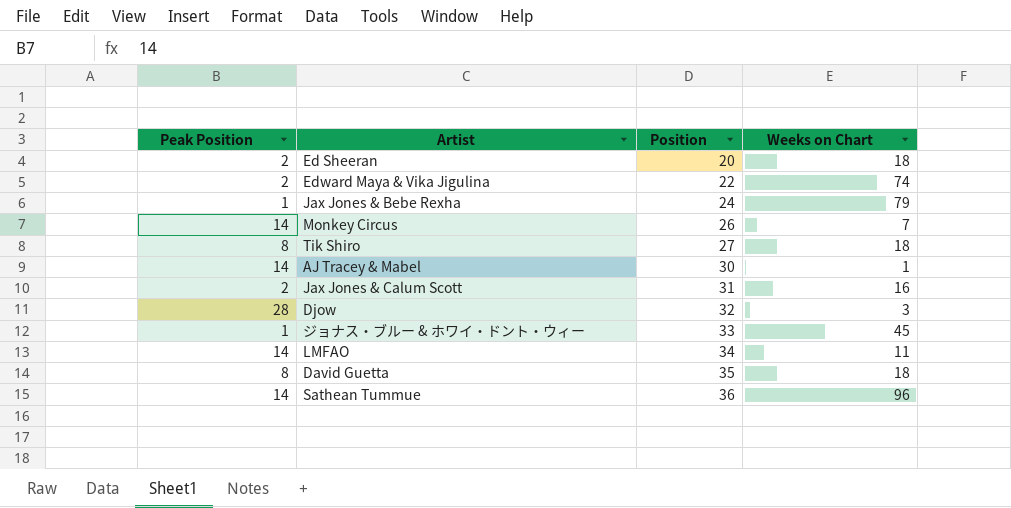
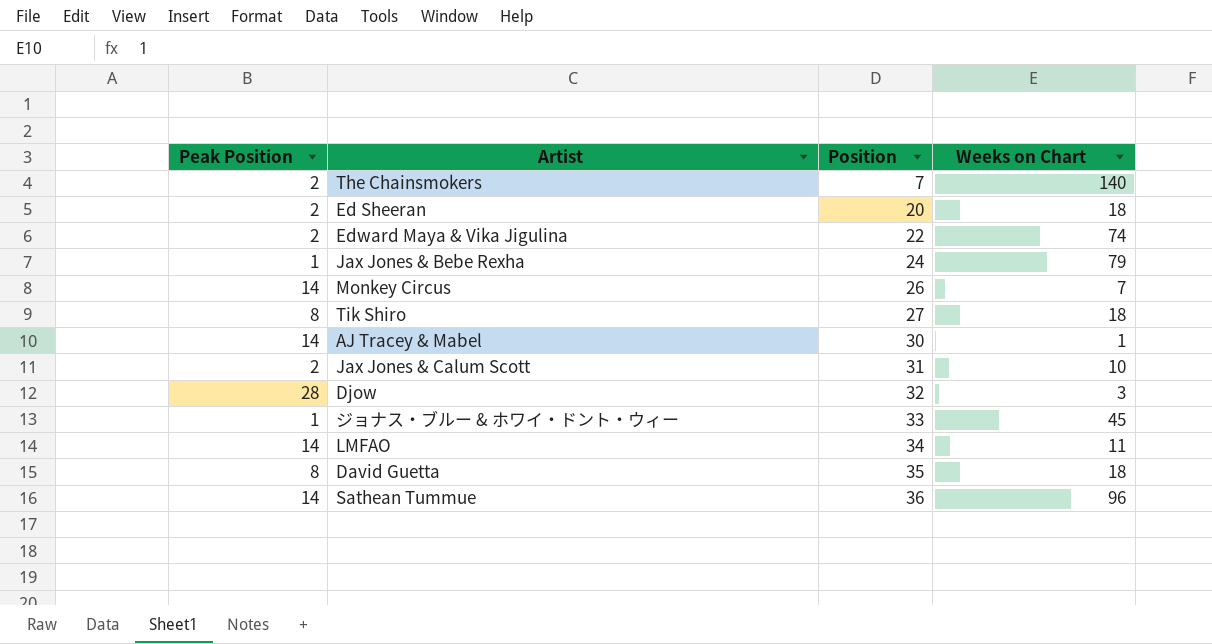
row The Chainsmokers: none -> 2 | 7 | 140
Jax Jones & Calum Scott | Weeks on Chart: 16 -> 10

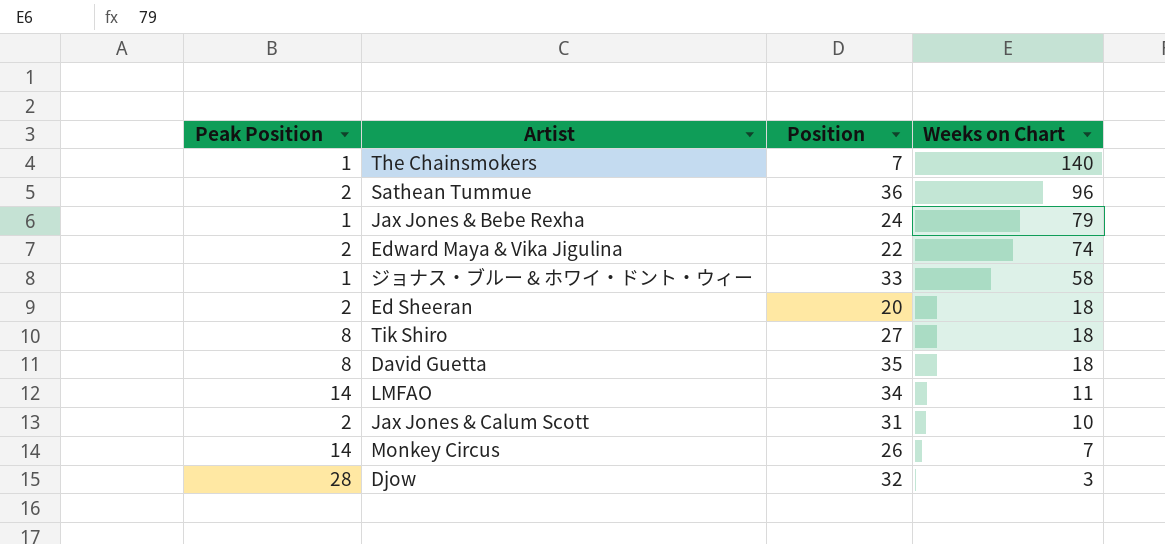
row order: Position ascending -> Weeks on Chart descending
row AJ Tracey & Mabel: 14 | 30 | 1 -> none
The Chainsmokers | Peak Position: 2 -> 1
Sathean Tummue | Peak Position: 14 -> 2
ジョナス・ブルー & ホワイ・ドント・ウィー | Weeks on Chart: 45 -> 58

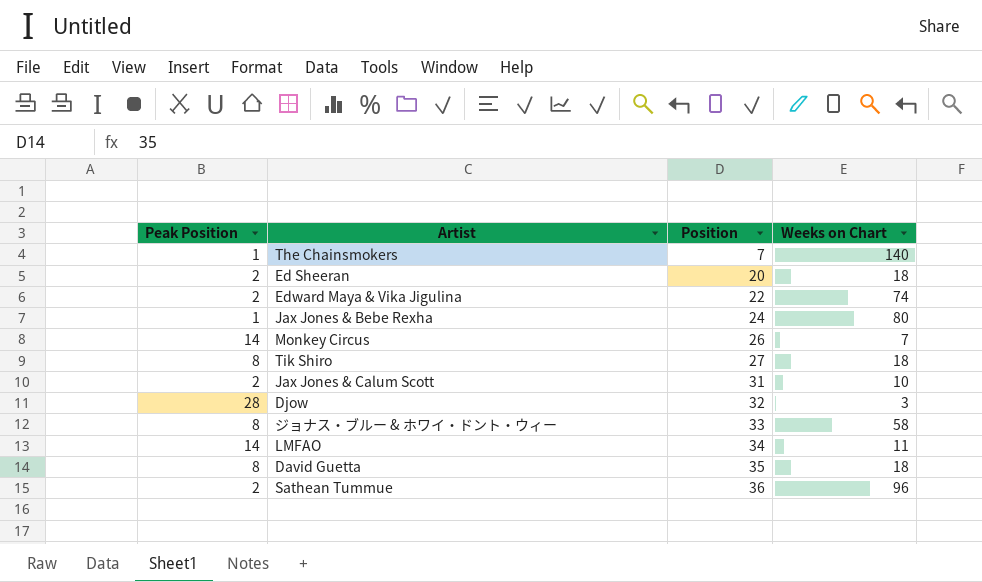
row order: Weeks on Chart descending -> Position ascending
Jax Jones & Bebe Rexha | Weeks on Chart: 79 -> 80
ジョナス・ブルー & ホワイ・ドント・ウィー | Peak Position: 1 -> 8

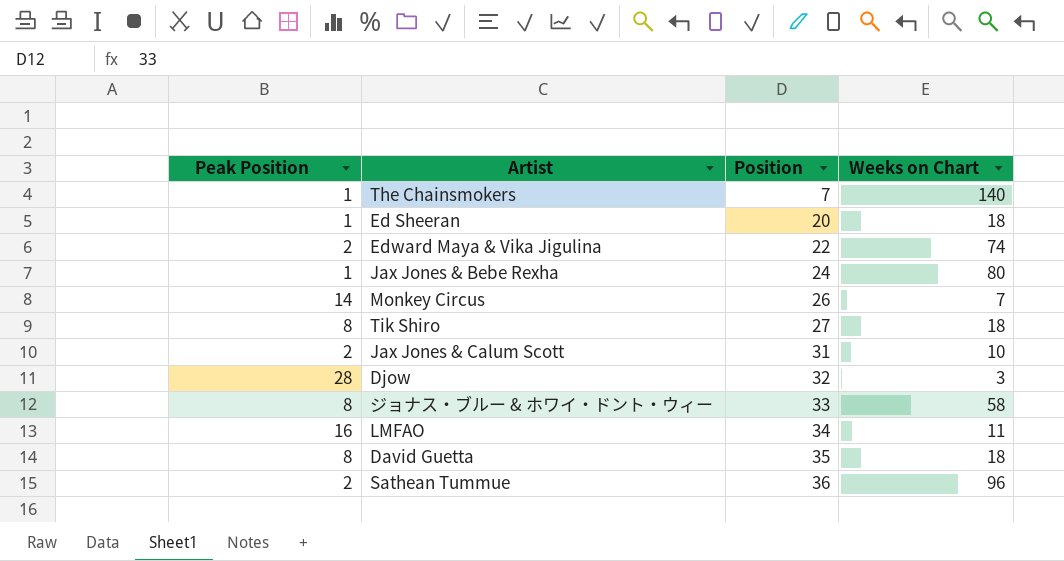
Ed Sheeran | Peak Position: 2 -> 1
LMFAO | Peak Position: 14 -> 16

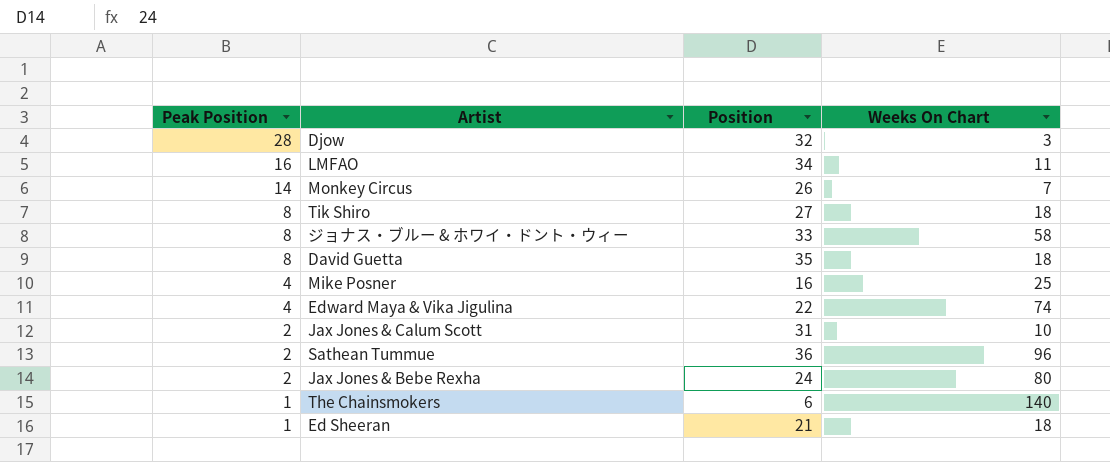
row order: Position ascending -> Peak Position descending
column name: Weeks on Chart -> Weeks On Chart
row Mike Posner: none -> 4 | 16 | 25
Edward Maya & Vika Jigulina | Peak Position: 2 -> 4
Jax Jones & Bebe Rexha | Peak Position: 1 -> 2
The Chainsmokers | Position: 7 -> 6
Ed Sheeran | Position: 20 -> 21

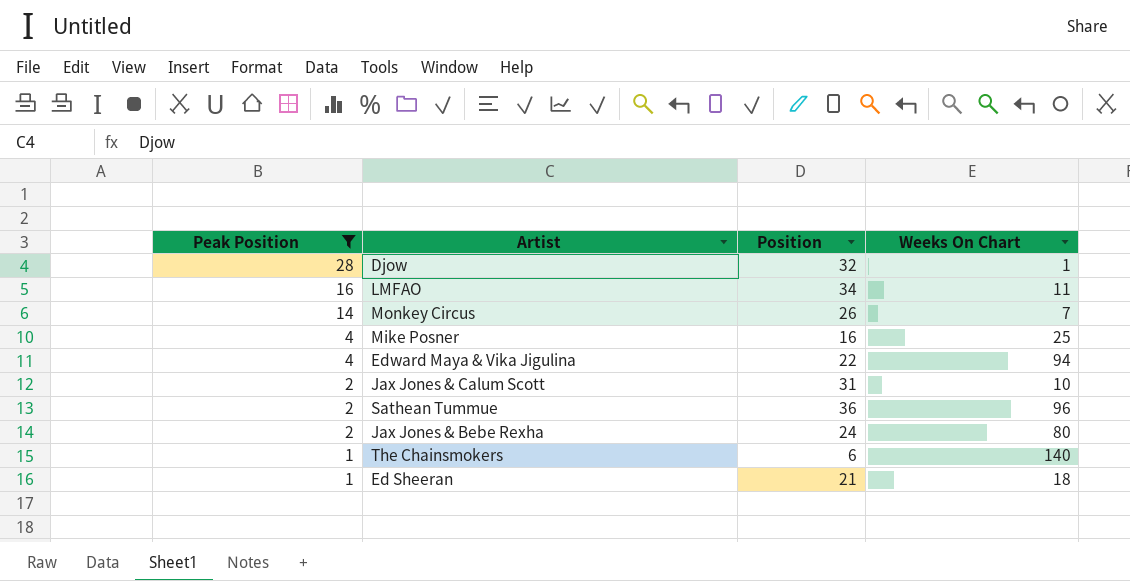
filter: none -> Peak Position != 8
Djow | Weeks On Chart: 3 -> 1
Edward Maya & Vika Jigulina | Weeks On Chart: 74 -> 94

